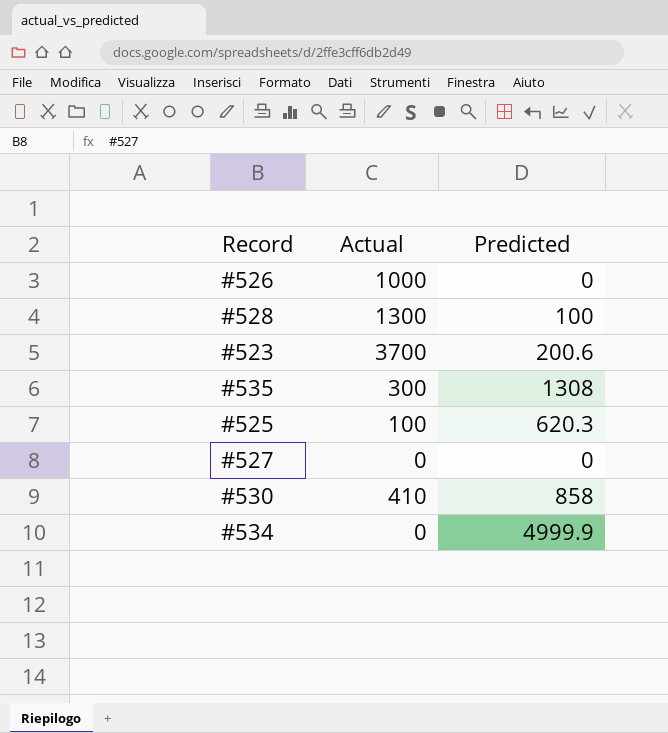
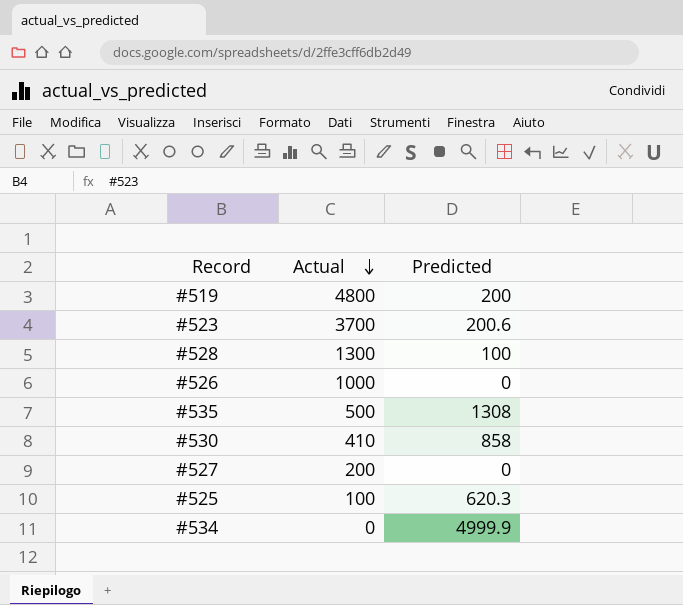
row order: none -> Actual descending
row #519: none -> 4800 | 200
#535 | Actual: 300 -> 500
#527 | Actual: 0 -> 200

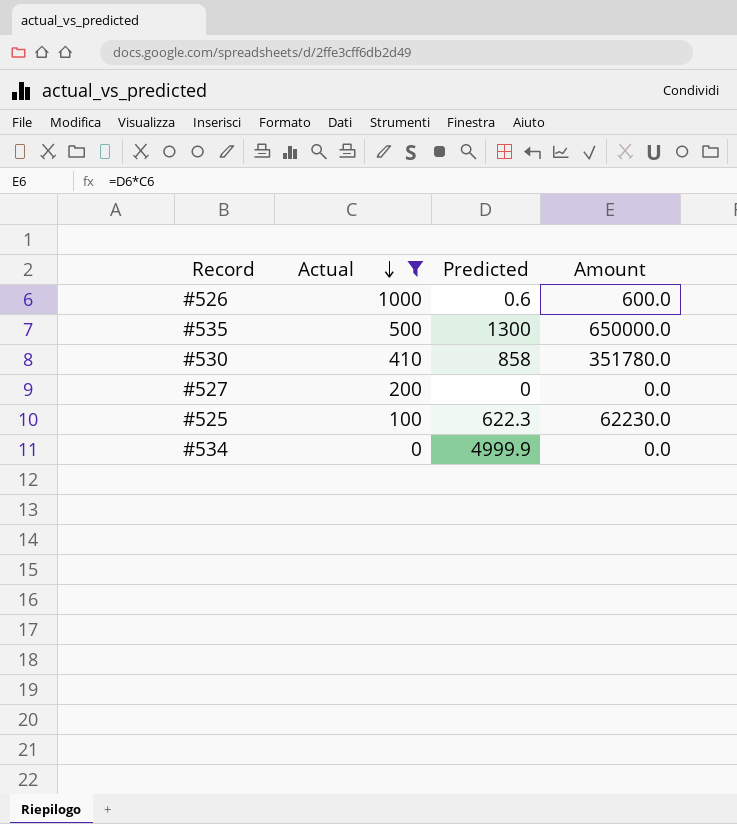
filter: none -> Actual <= 1000
column Amount | formula: none -> [Actual] * [Predicted]
#526 | Predicted: 0 -> 0.6
#535 | Predicted: 1308 -> 1300
#525 | Predicted: 620.3 -> 622.3

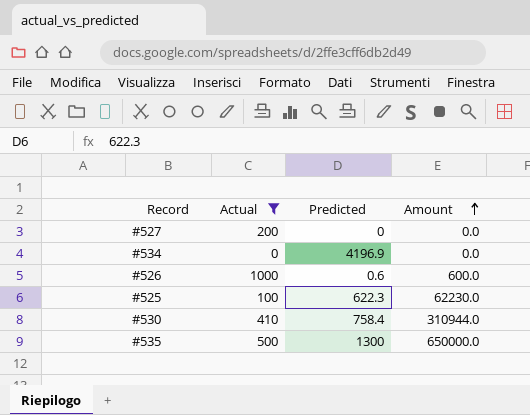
row order: Actual descending -> Amount ascending
#534 | Predicted: 4999.9 -> 4196.9
#530 | Predicted: 858 -> 758.4
#530 | Amount: 351780.0 -> 310944.0

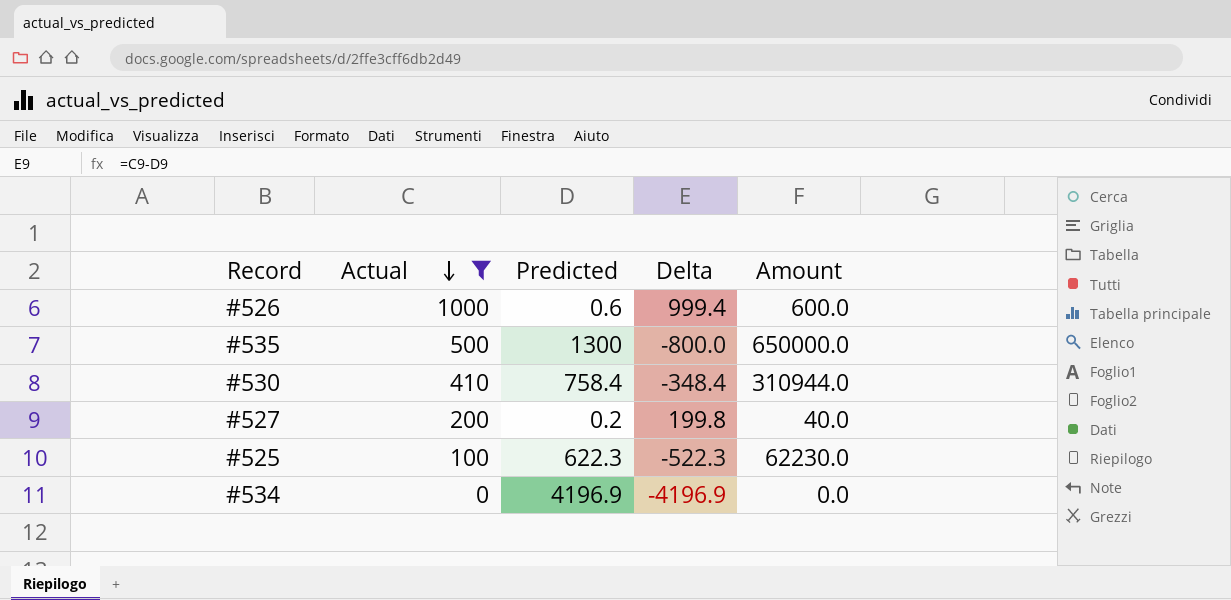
row order: Amount ascending -> Actual descending
column Delta | formula: none -> [Actual] - [Predicted]
#527 | Predicted: 0 -> 0.2
#527 | Amount: 0.0 -> 40.0

